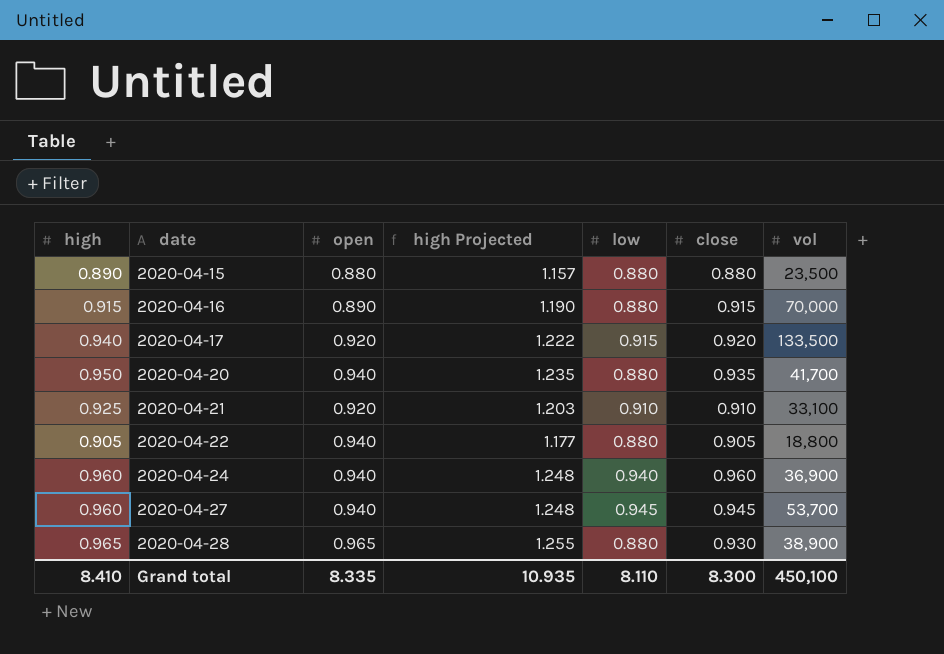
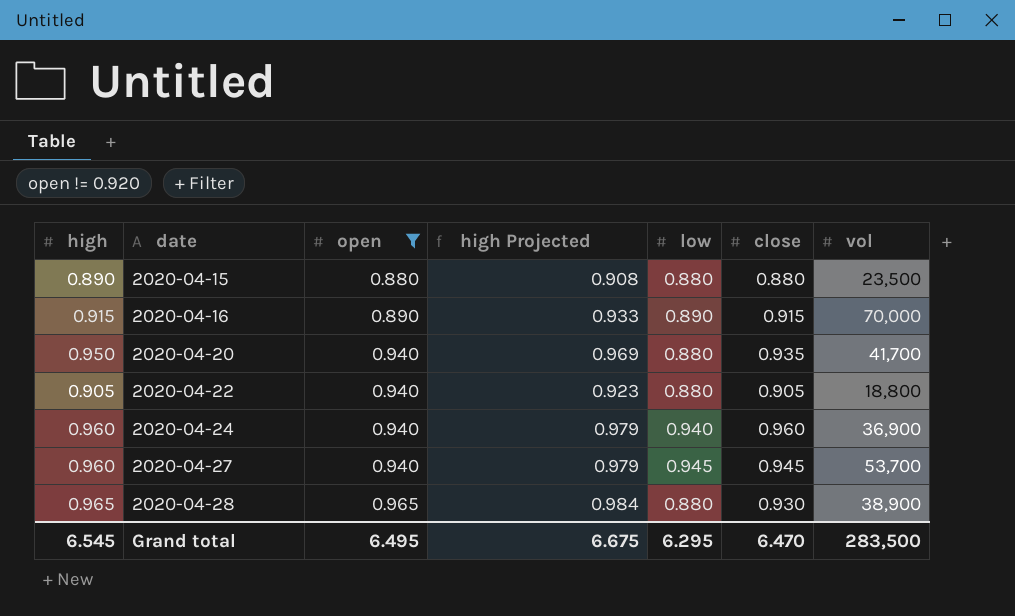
filter: none -> open != 0.920
column high Projected | formula: [high] * 1.3 -> [high] * 1.02
2020-04-16 | low: 0.880 -> 0.890
Grand total | high: 8.410 -> 6.545
Grand total | open: 8.335 -> 6.495
Grand total | high Projected: 10.935 -> 6.675
Grand total | low: 8.110 -> 6.295
Grand total | close: 8.300 -> 6.470
Grand total | vol: 450,100 -> 283,500

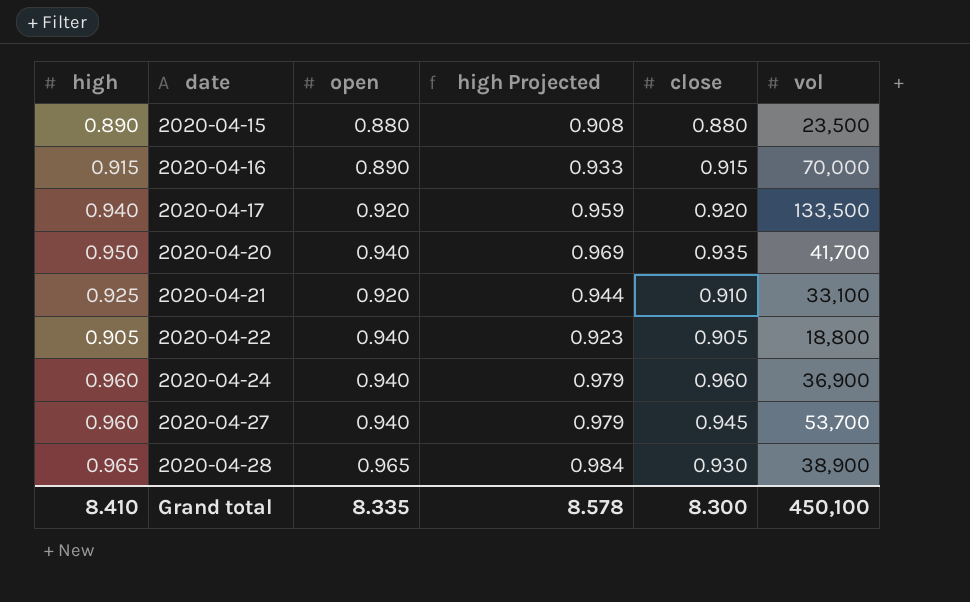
filter: open != 0.920 -> none
column low | position: 5 -> none
Grand total | high: 6.545 -> 8.410
Grand total | open: 6.495 -> 8.335
Grand total | high Projected: 6.675 -> 8.578
Grand total | close: 6.470 -> 8.300
Grand total | vol: 283,500 -> 450,100

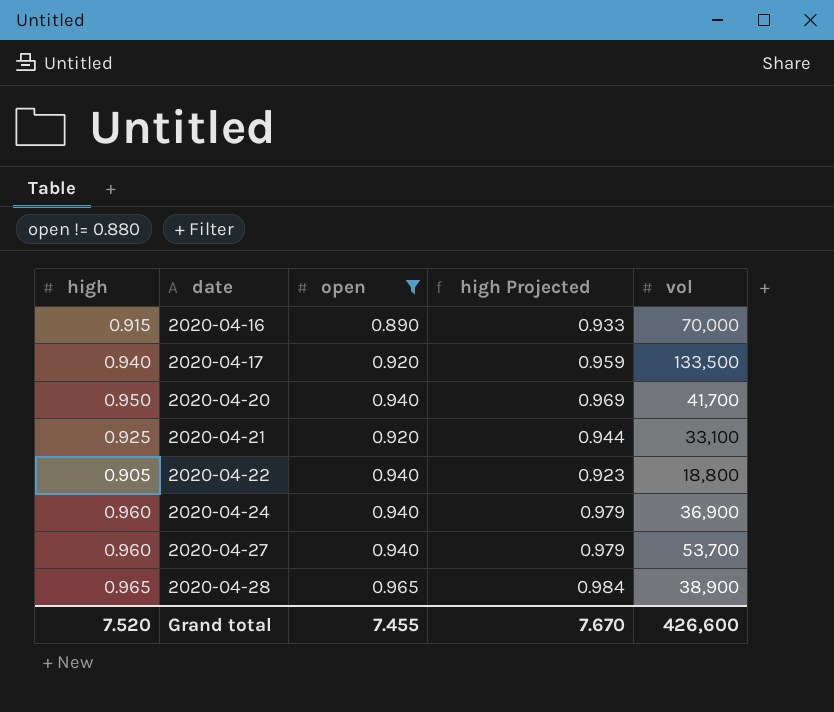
filter: none -> open != 0.880
column close | position: 5 -> none
Grand total | high: 8.410 -> 7.520
Grand total | open: 8.335 -> 7.455
Grand total | high Projected: 8.578 -> 7.670
Grand total | vol: 450,100 -> 426,600

